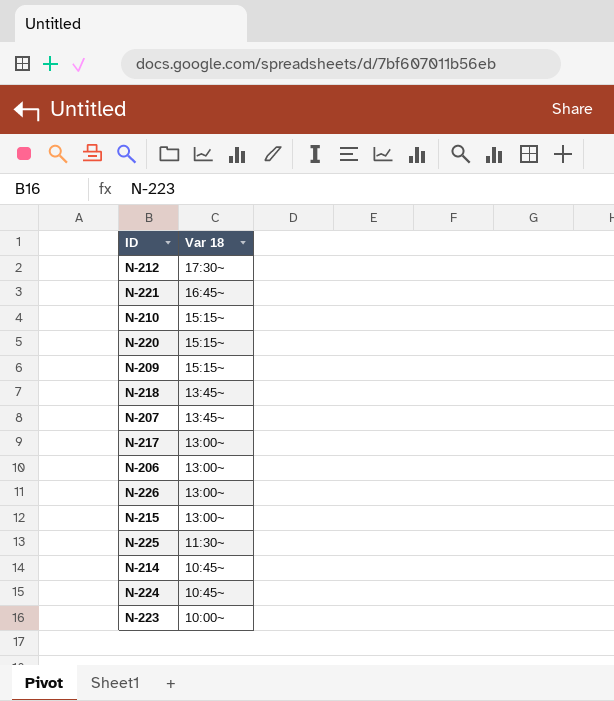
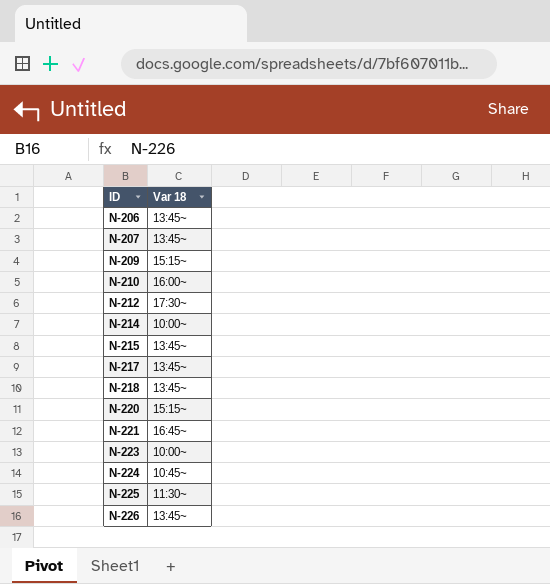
row order: Var 18 descending -> ID ascending
N-206 | Var 18: 13:00~ -> 13:45~
N-210 | Var 18: 15:15~ -> 16:00~
N-214 | Var 18: 10:45~ -> 10:00~
N-215 | Var 18: 13:00~ -> 13:45~
N-217 | Var 18: 13:00~ -> 13:45~
N-226 | Var 18: 13:00~ -> 13:45~

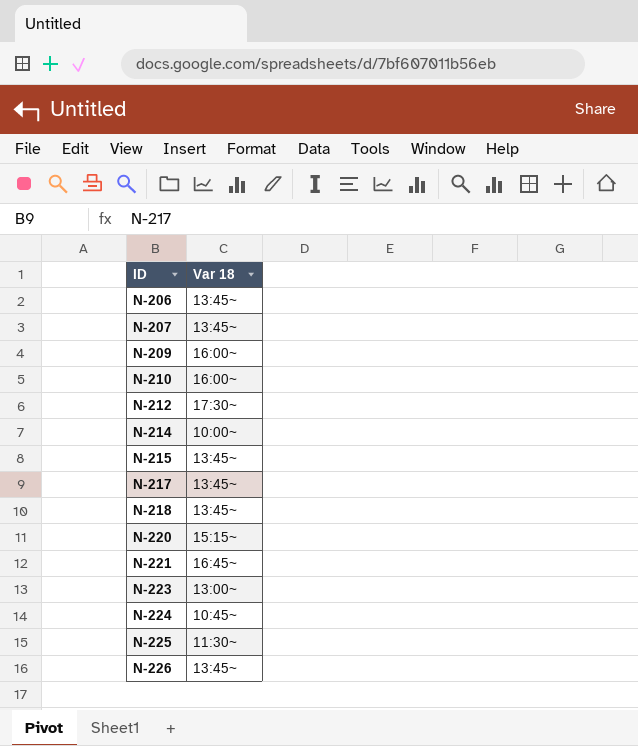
N-209 | Var 18: 15:15~ -> 16:00~
N-223 | Var 18: 10:00~ -> 13:00~

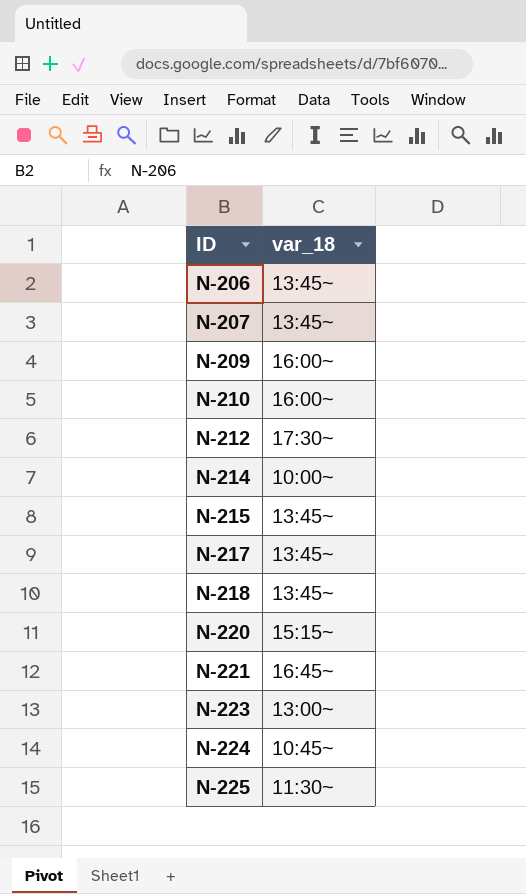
column name: Var 18 -> var_18
row N-226: 13:45~ -> none

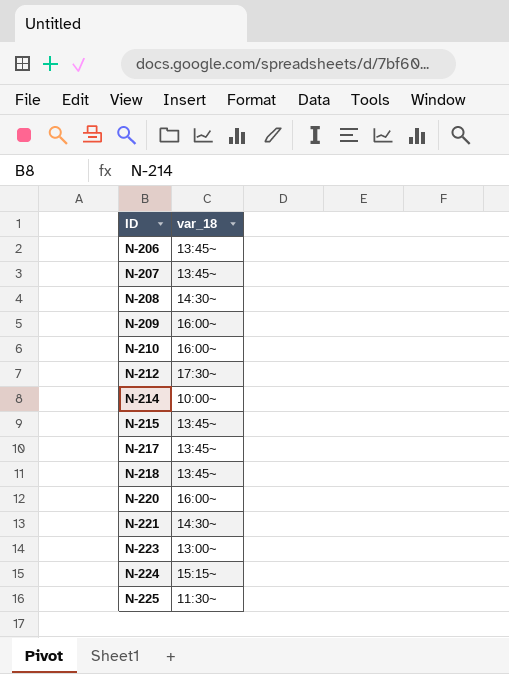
row N-208: none -> 14:30~
N-220 | var_18: 15:15~ -> 16:00~
N-221 | var_18: 16:45~ -> 14:30~
N-224 | var_18: 10:45~ -> 15:15~

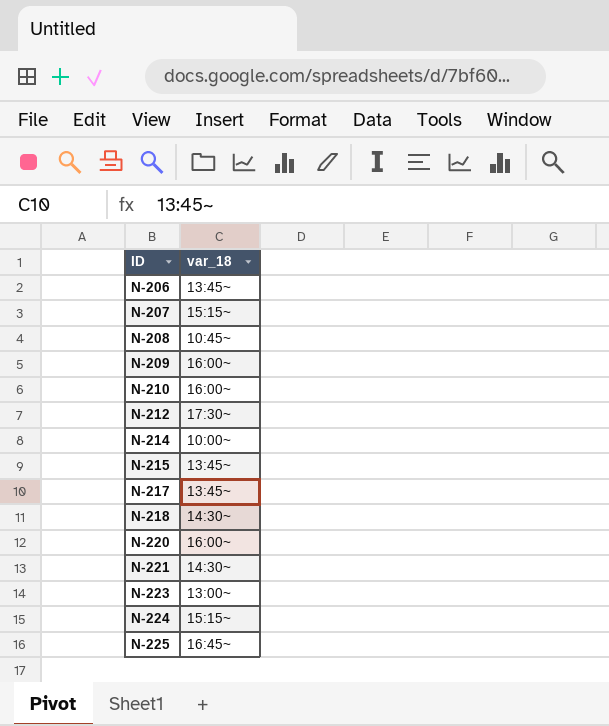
N-207 | var_18: 13:45~ -> 15:15~
N-208 | var_18: 14:30~ -> 10:45~
N-218 | var_18: 13:45~ -> 14:30~
N-225 | var_18: 11:30~ -> 16:45~

